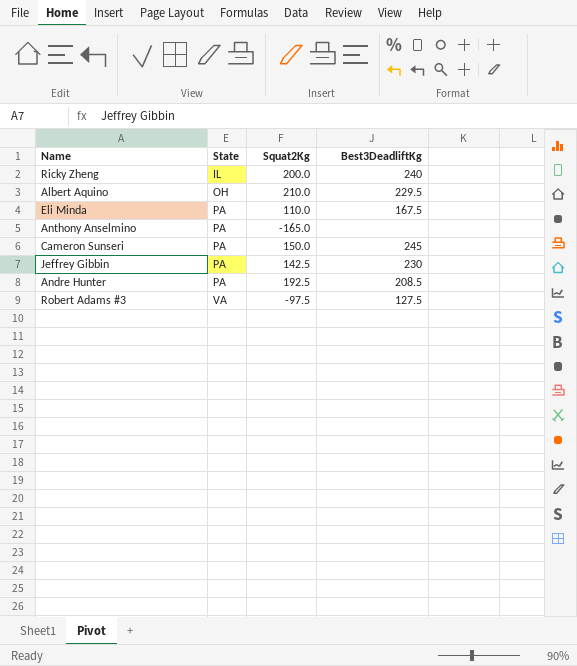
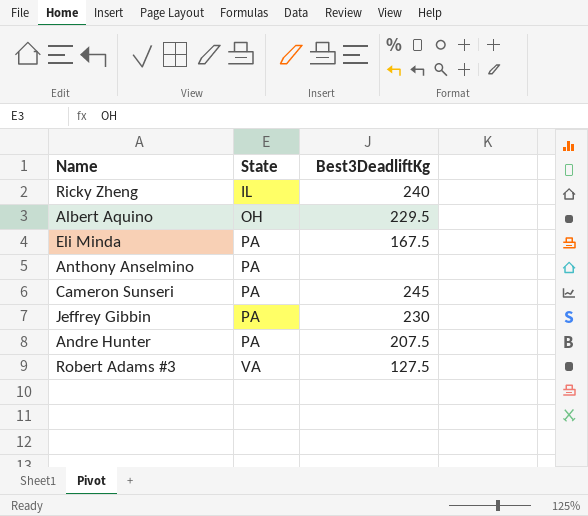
column Squat2Kg | position: 3 -> none
Andre Hunter | Best3DeadliftKg: 208.5 -> 207.5

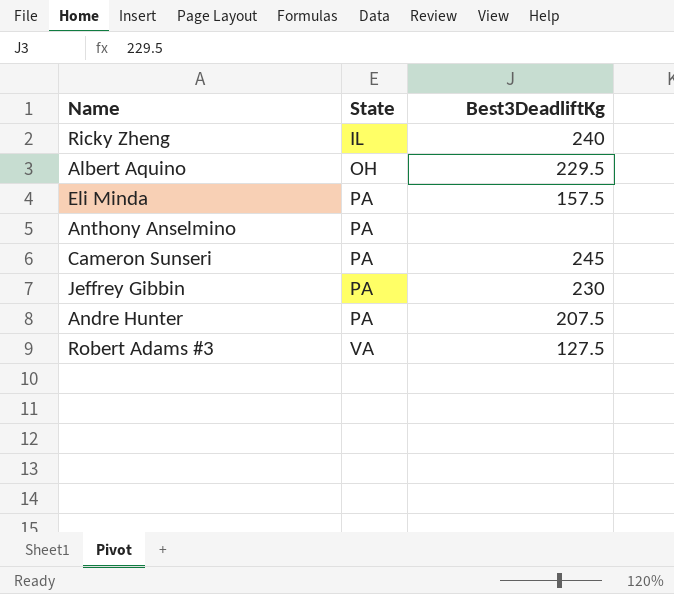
Eli Minda | Best3DeadliftKg: 167.5 -> 157.5

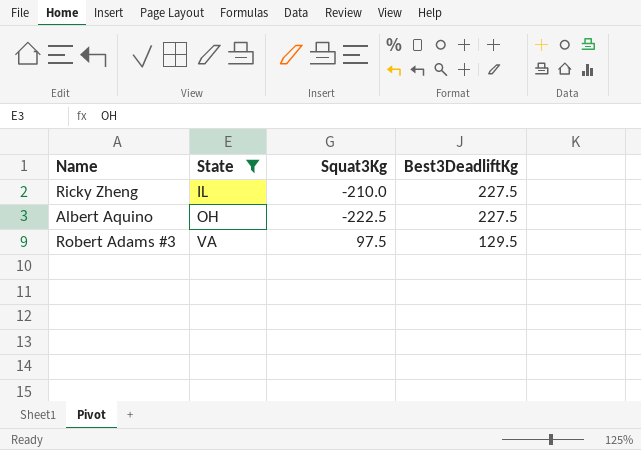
filter: none -> State != PA
column Squat3Kg | position: none -> 3
Ricky Zheng | Best3DeadliftKg: 240 -> 227.5
Albert Aquino | Best3DeadliftKg: 229.5 -> 227.5
Robert Adams #3 | Best3DeadliftKg: 127.5 -> 129.5

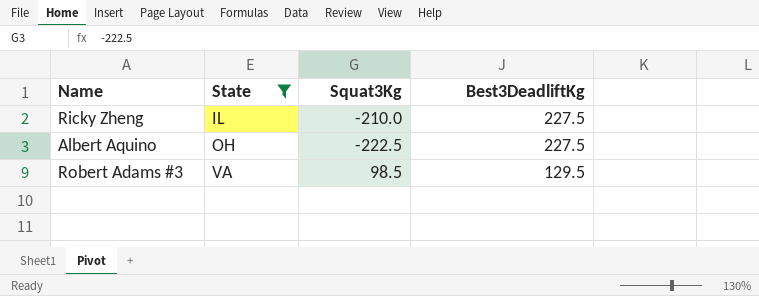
Robert Adams #3 | Squat3Kg: 97.5 -> 98.5

